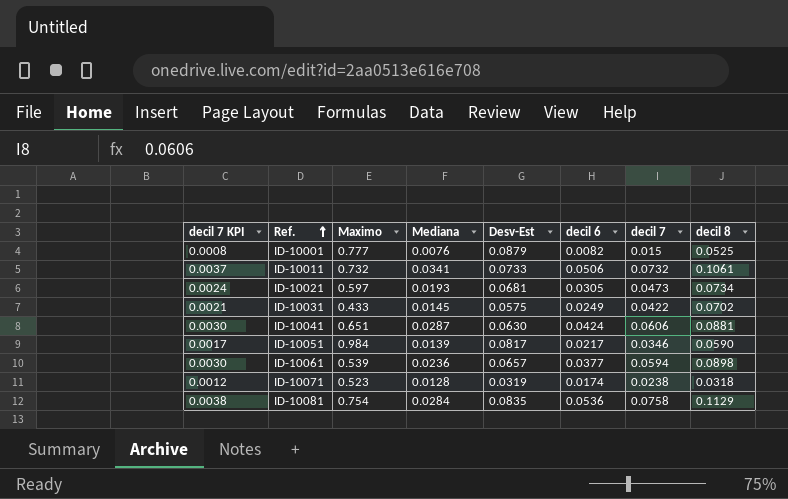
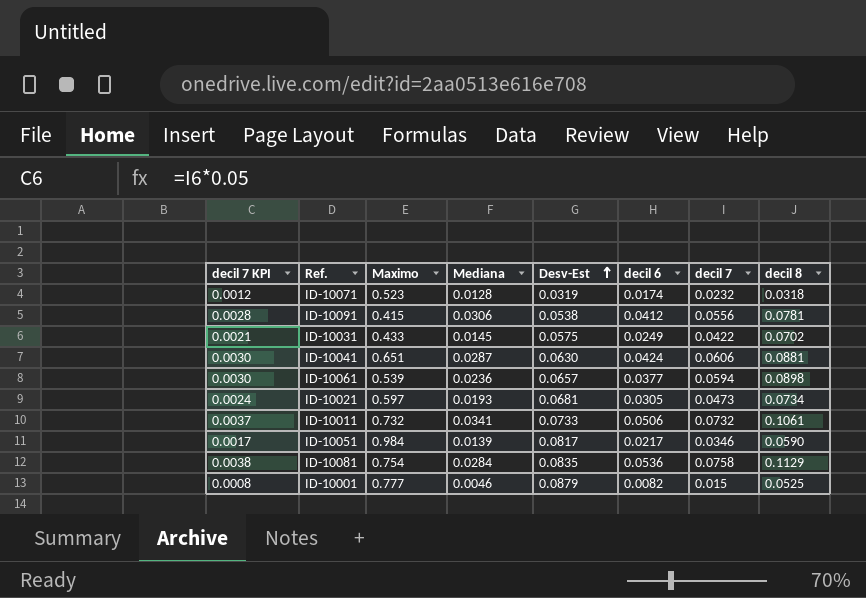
row order: Ref. ascending -> Desv-Est ascending
ID-10071 | decil 7: 0.0238 -> 0.0232
row ID-10091: none -> 0.0028 | 0.415 | 0.0306 | 0.0538 | 0.0412 | 0.0556 | 0.0781
ID-10001 | Mediana: 0.0076 -> 0.0046

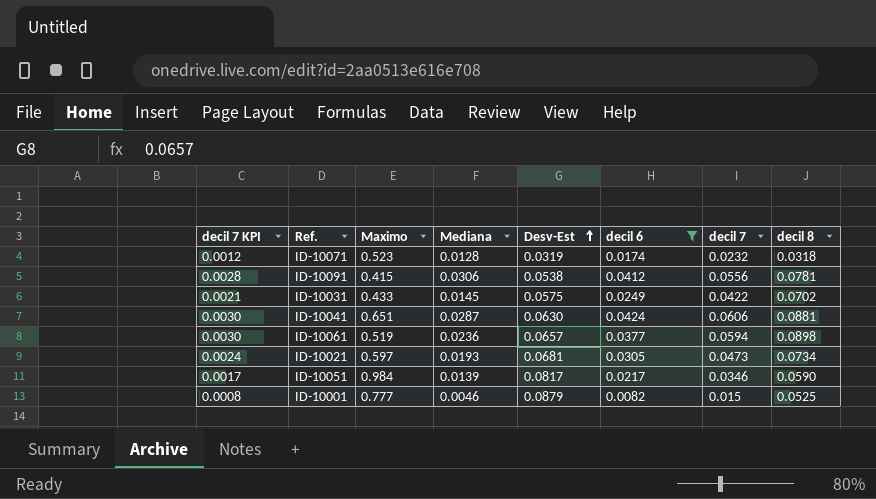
filter: none -> decil 6 <= 0.0424
ID-10061 | Maximo: 0.539 -> 0.519

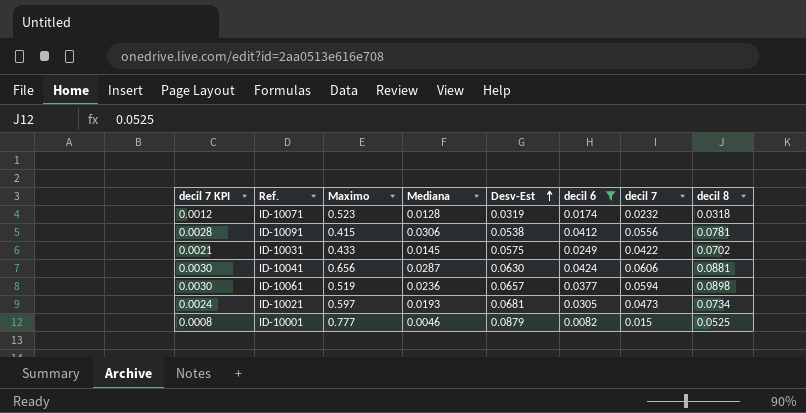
row ID-10051: 0.0017 | 0.984 | 0.0139 | 0.0817 | 0.0217 | 0.0346 | 0.0590 -> none
ID-10041 | Maximo: 0.651 -> 0.656

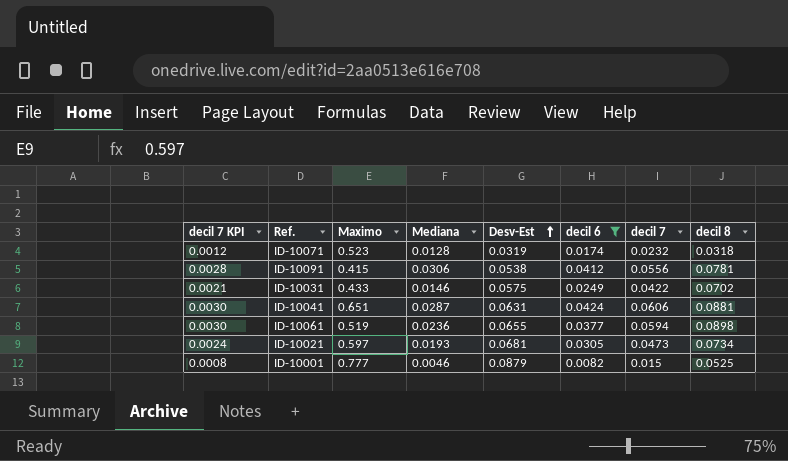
ID-10031 | Mediana: 0.0145 -> 0.0146
ID-10041 | Maximo: 0.656 -> 0.651
ID-10041 | Desv-Est: 0.0630 -> 0.0631
ID-10061 | Desv-Est: 0.0657 -> 0.0655

